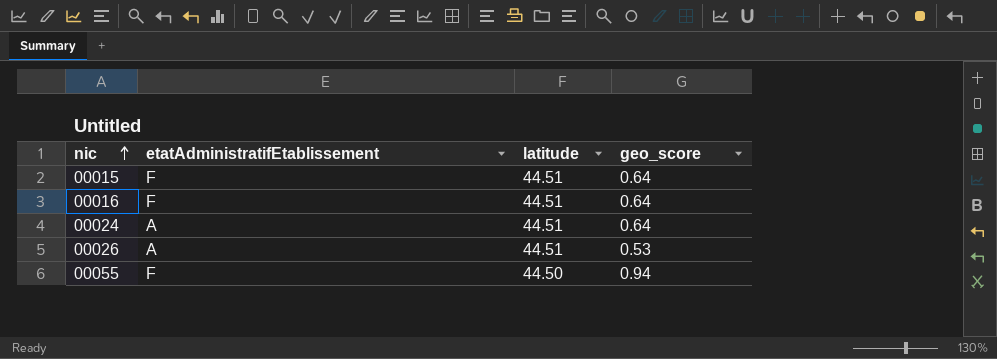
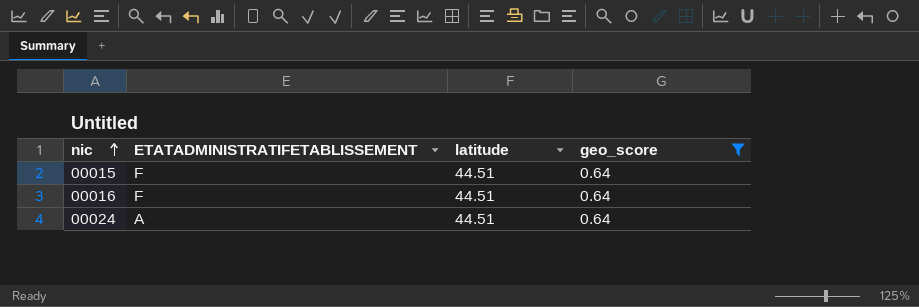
filter: none -> geo_score = 0.64
column name: etatAdministratifEtablissement -> ETATADMINISTRATIFETABLISSEMENT

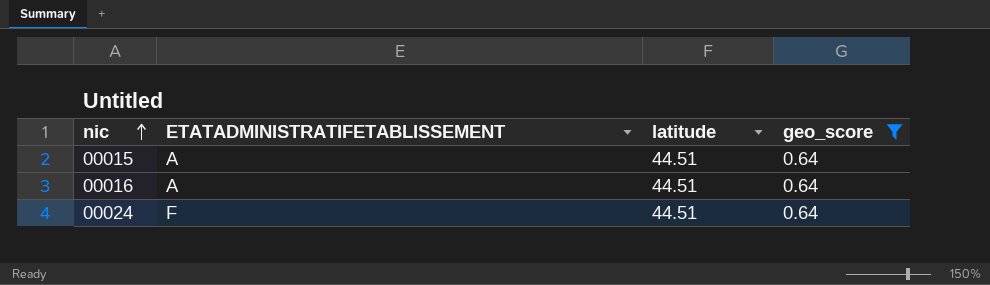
00015 | ETATADMINISTRATIFETABLISSEMENT: F -> A
00016 | ETATADMINISTRATIFETABLISSEMENT: F -> A
00024 | ETATADMINISTRATIFETABLISSEMENT: A -> F

